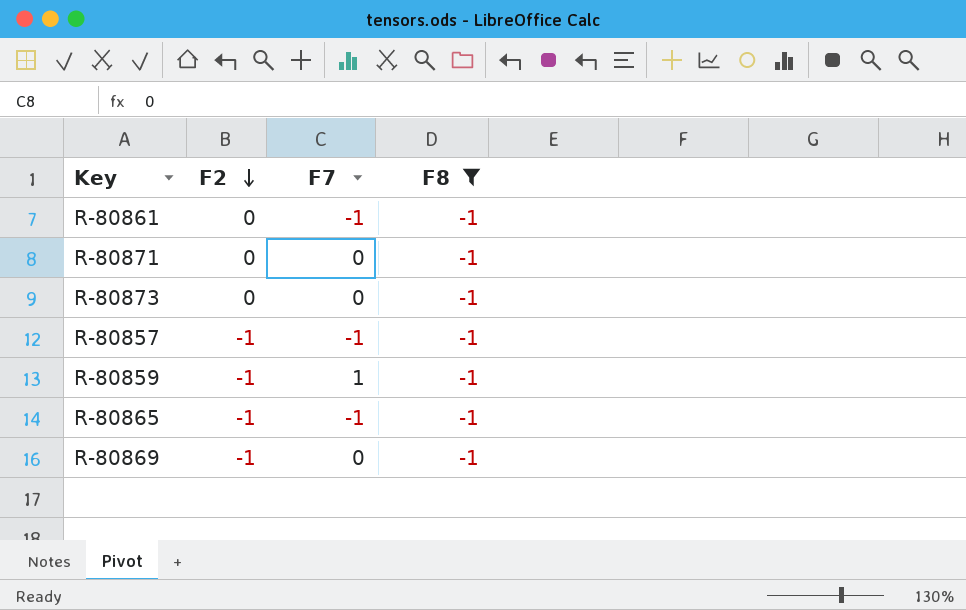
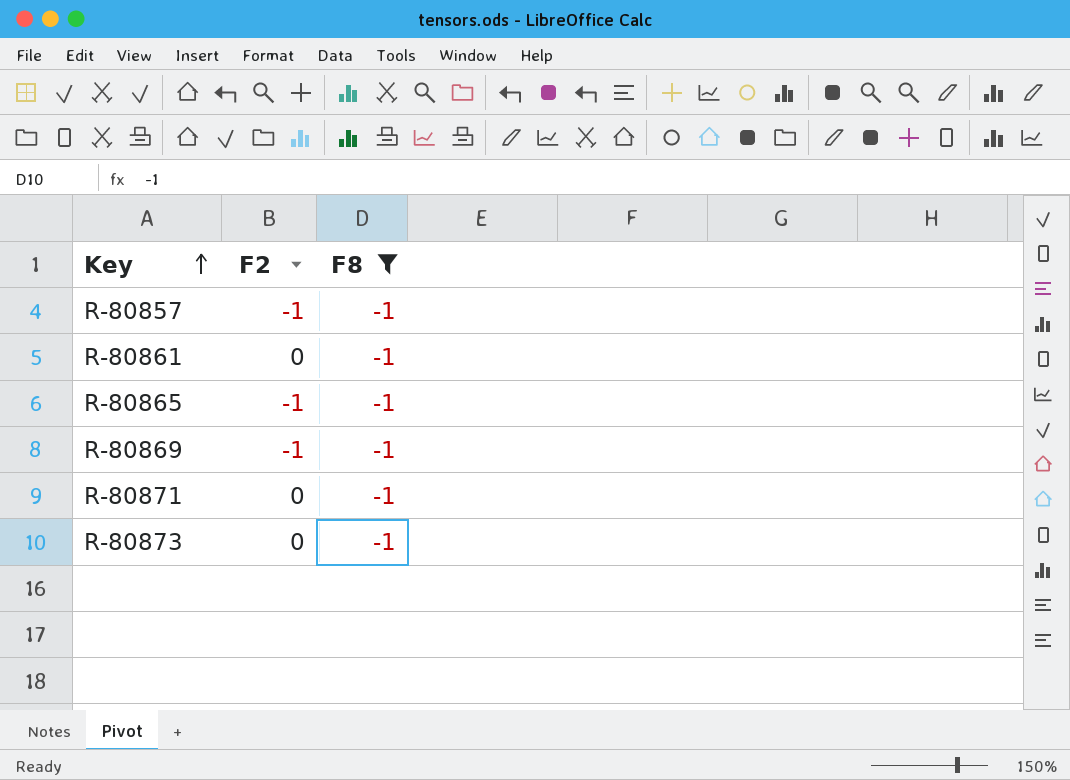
row order: F2 descending -> Key ascending
column F7 | position: 3 -> none
row R-80859: -1 | 1 | -1 -> none

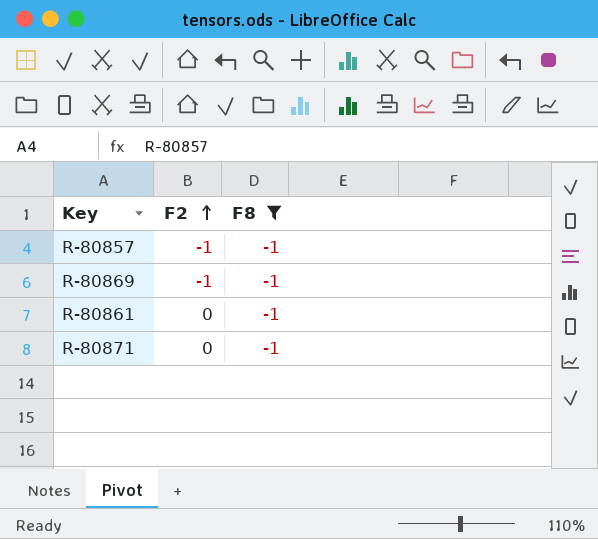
row order: Key ascending -> F2 ascending
row R-80865: -1 | -1 -> none
row R-80873: 0 | -1 -> none

